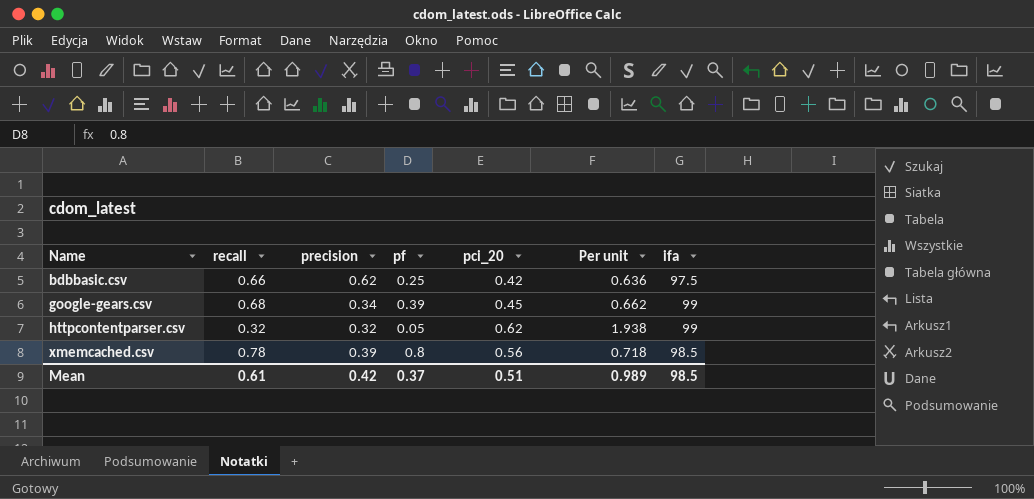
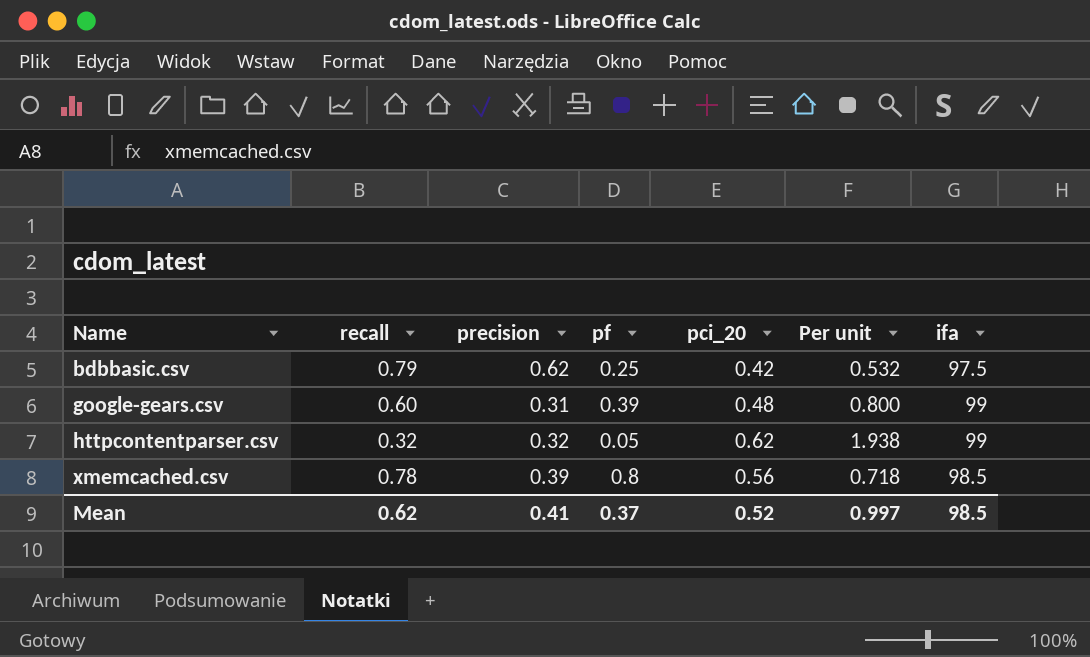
bdbbasic.csv | recall: 0.66 -> 0.79
bdbbasic.csv | Per unit: 0.636 -> 0.532
google-gears.csv | recall: 0.68 -> 0.60
google-gears.csv | precision: 0.34 -> 0.31
google-gears.csv | pci_20: 0.45 -> 0.48
google-gears.csv | Per unit: 0.662 -> 0.800
Mean | recall: 0.61 -> 0.62
Mean | precision: 0.42 -> 0.41
Mean | pci_20: 0.51 -> 0.52
Mean | Per unit: 0.989 -> 0.997

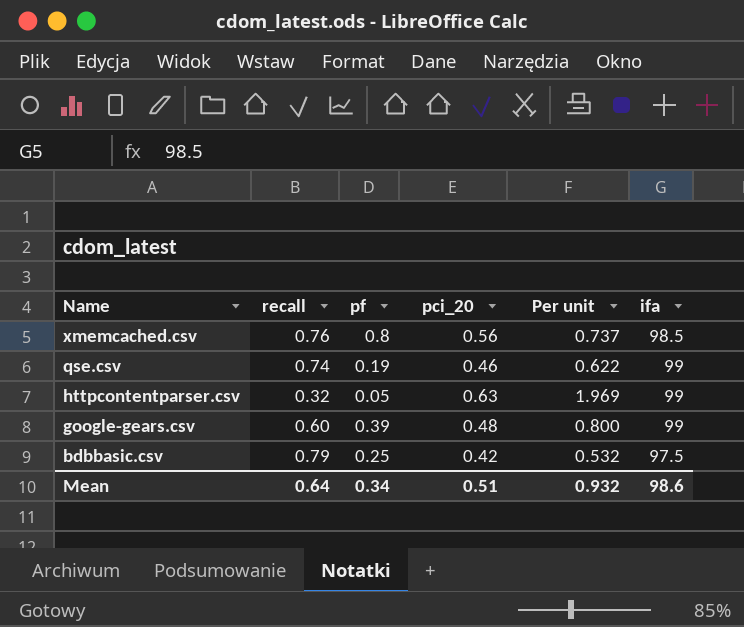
row order: Name ascending -> Name descending
column precision | position: 3 -> none
xmemcached.csv | recall: 0.78 -> 0.76
xmemcached.csv | Per unit: 0.718 -> 0.737
row qse.csv: none -> 0.74 | 0.19 | 0.46 | 0.622 | 99
httpcontentparser.csv | pci_20: 0.62 -> 0.63
httpcontentparser.csv | Per unit: 1.938 -> 1.969
Mean | recall: 0.62 -> 0.64
Mean | pf: 0.37 -> 0.34
Mean | pci_20: 0.52 -> 0.51
Mean | Per unit: 0.997 -> 0.932
Mean | ifa: 98.5 -> 98.6

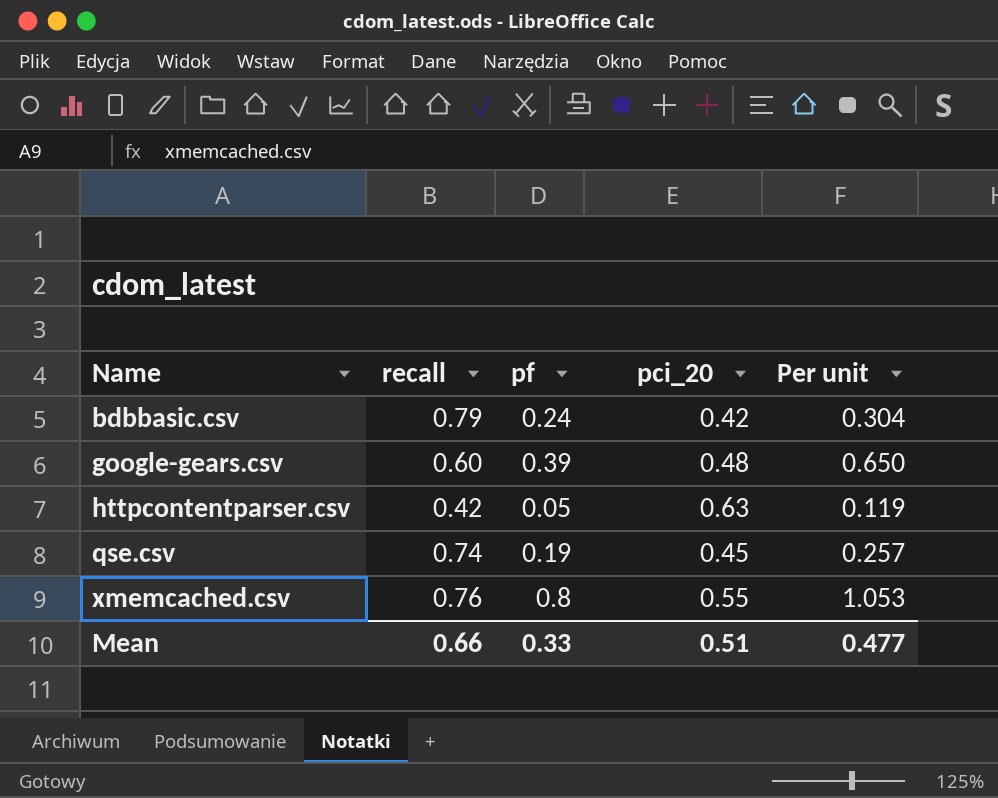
row order: Name descending -> Name ascending
column ifa | position: 6 -> none
column Per unit | formula: [pci_20] / [recall] -> [pf] / [recall]
bdbbasic.csv | pf: 0.25 -> 0.24
httpcontentparser.csv | recall: 0.32 -> 0.42
qse.csv | pci_20: 0.46 -> 0.45
xmemcached.csv | pci_20: 0.56 -> 0.55
Mean | recall: 0.64 -> 0.66
Mean | pf: 0.34 -> 0.33
Mean | Per unit: 0.932 -> 0.477

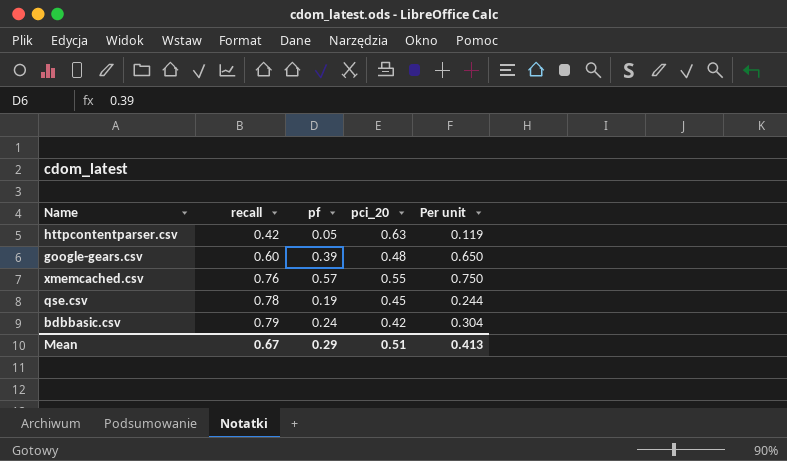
row order: Name ascending -> recall ascending
xmemcached.csv | pf: 0.8 -> 0.57
xmemcached.csv | Per unit: 1.053 -> 0.750
qse.csv | recall: 0.74 -> 0.78
qse.csv | Per unit: 0.257 -> 0.244
Mean | recall: 0.66 -> 0.67
Mean | pf: 0.33 -> 0.29
Mean | Per unit: 0.477 -> 0.413

